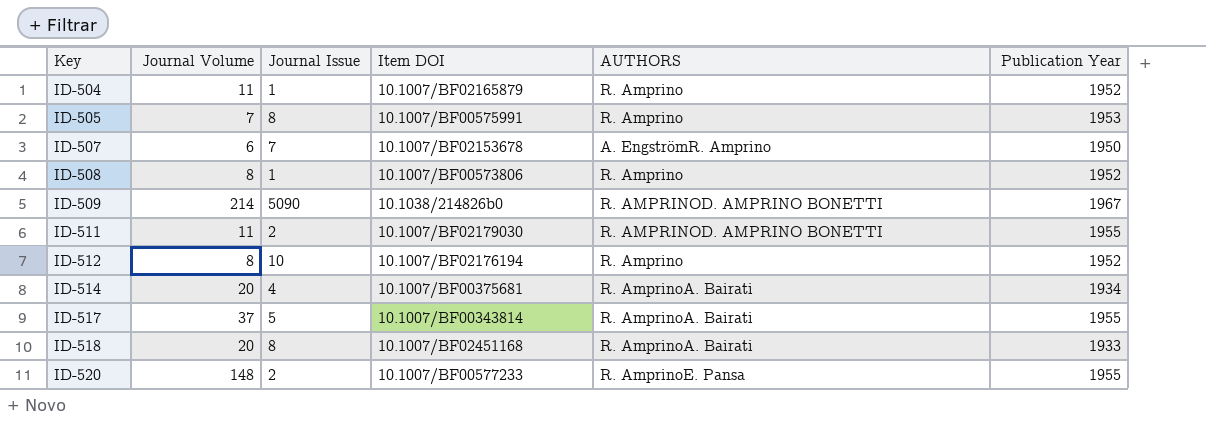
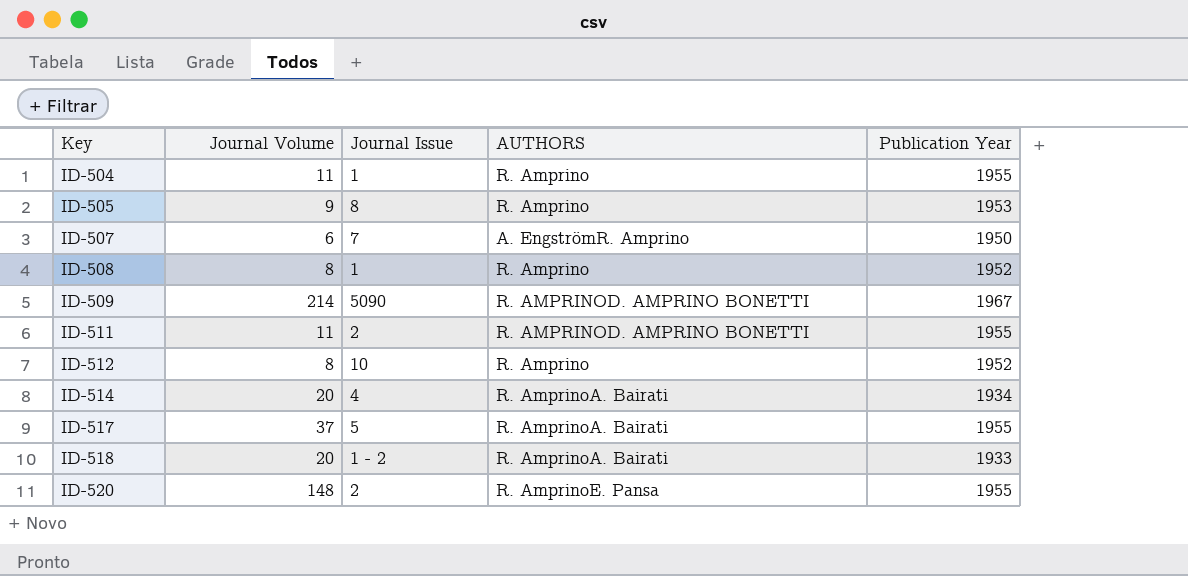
column Item DOI | position: 4 -> none
ID-504 | Publication Year: 1952 -> 1955
ID-505 | Journal Volume: 7 -> 9
ID-518 | Journal Issue: 8 -> 1 - 2

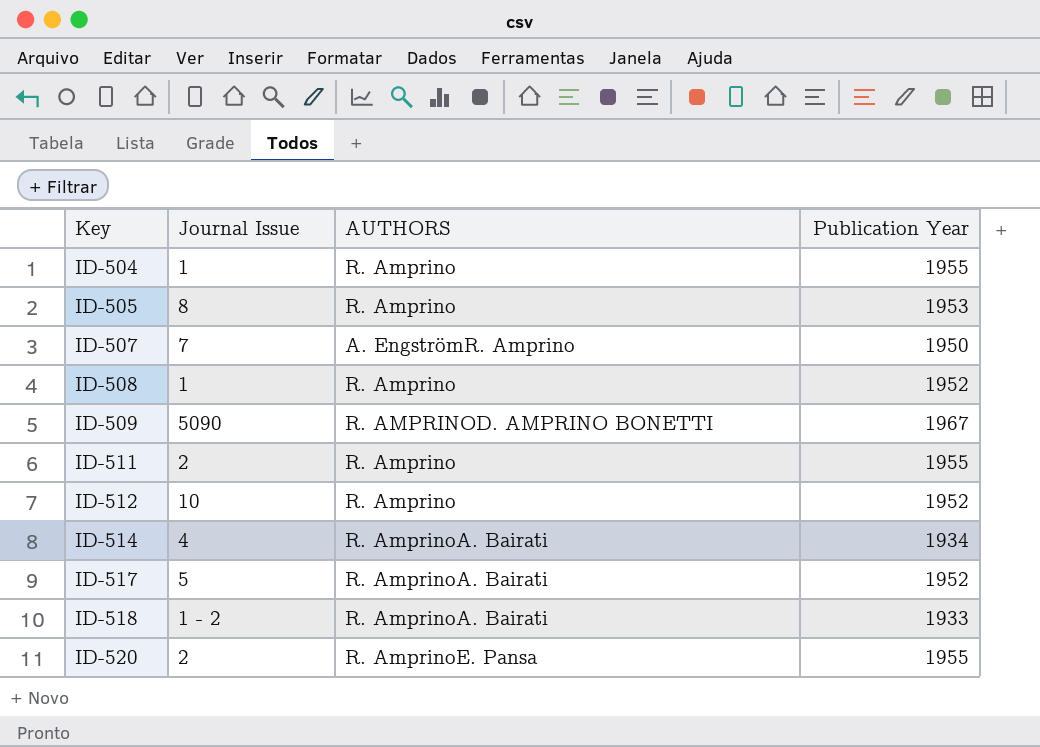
column Journal Volume | position: 2 -> none
ID-511 | AUTHORS: R. AMPRINOD. AMPRINO BONETTI -> R. Amprino
ID-517 | Publication Year: 1955 -> 1952

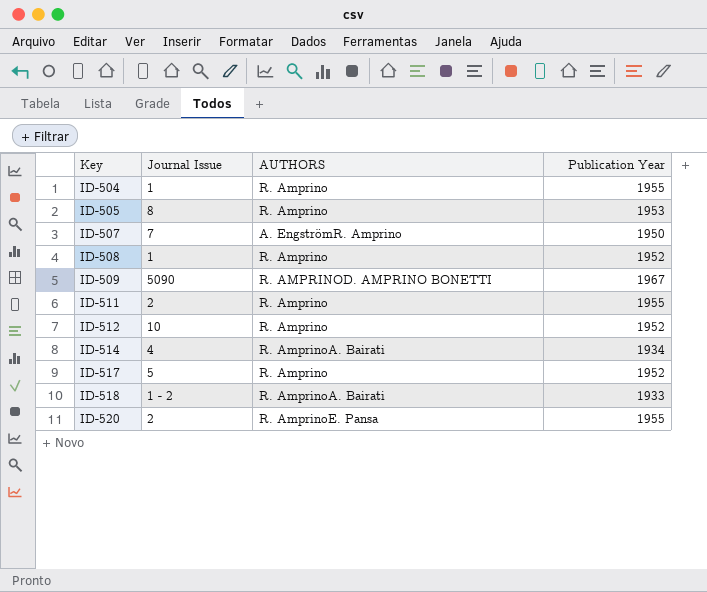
ID-517 | AUTHORS: R. AmprinoA. Bairati -> R. Amprino

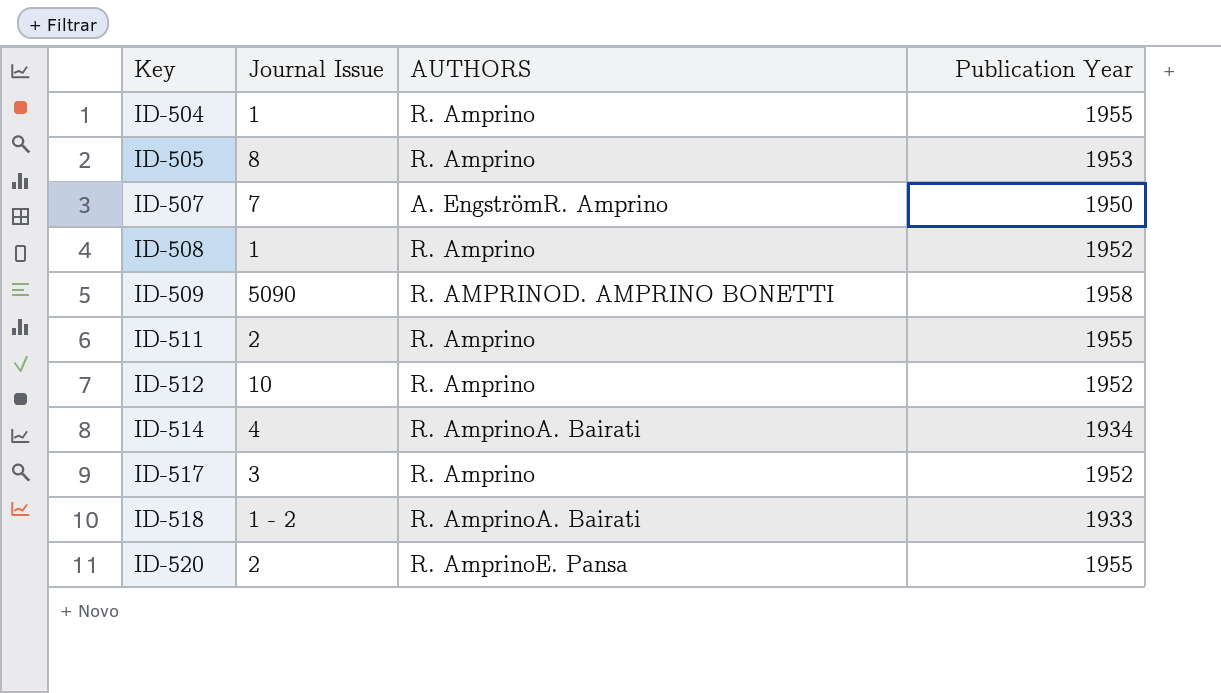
ID-509 | Publication Year: 1967 -> 1958
ID-517 | Journal Issue: 5 -> 3

